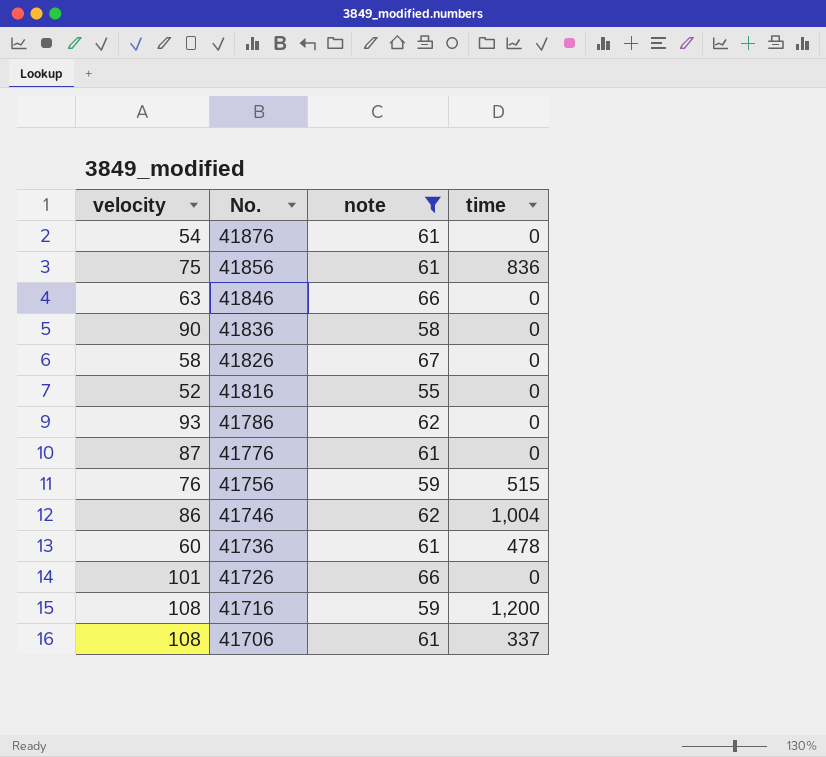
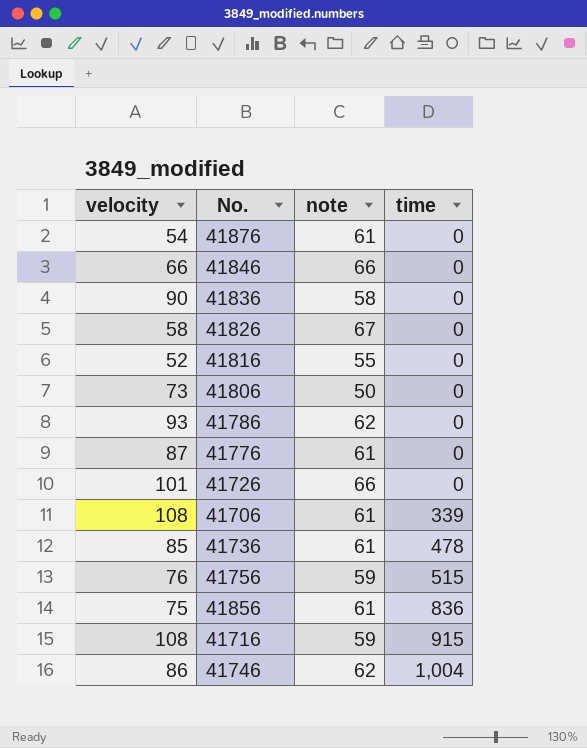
filter: note != 50 -> none
row order: No. descending -> time ascending
41846 | velocity: 63 -> 66
41706 | time: 337 -> 339
41736 | velocity: 60 -> 85
41716 | time: 1,200 -> 915

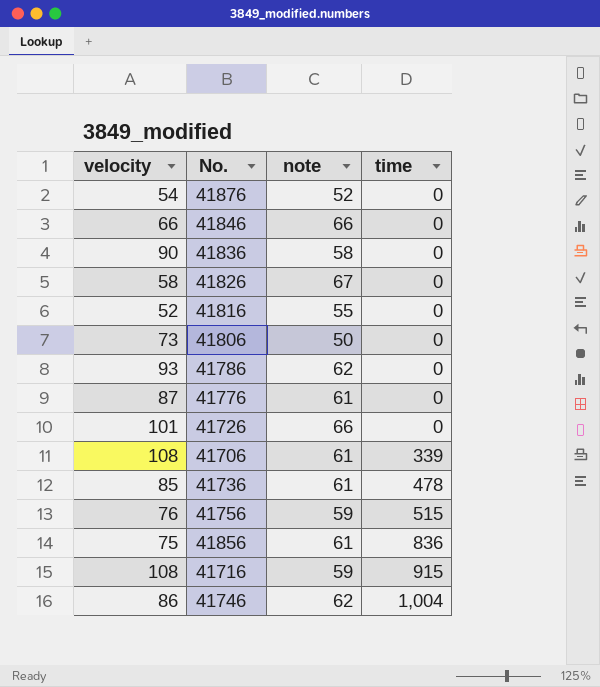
41876 | note: 61 -> 52

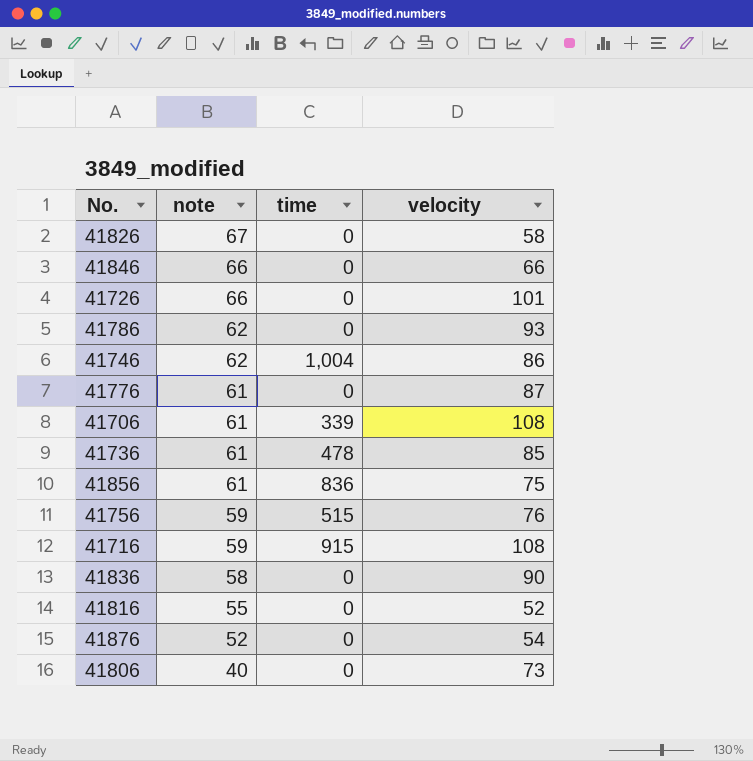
row order: time ascending -> note descending
column velocity | position: 1 -> 4
41806 | note: 50 -> 40

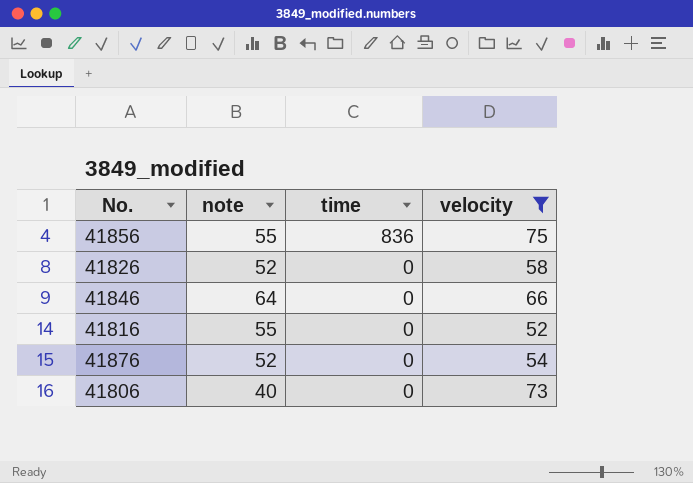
filter: none -> velocity <= 75
row order: note descending -> time descending
41856 | note: 61 -> 55
41826 | note: 67 -> 52
41846 | note: 66 -> 64

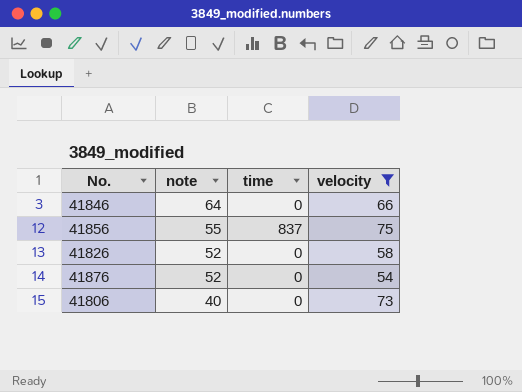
row order: time descending -> note descending
row 41816: 55 | 0 | 52 -> none
41856 | time: 836 -> 837

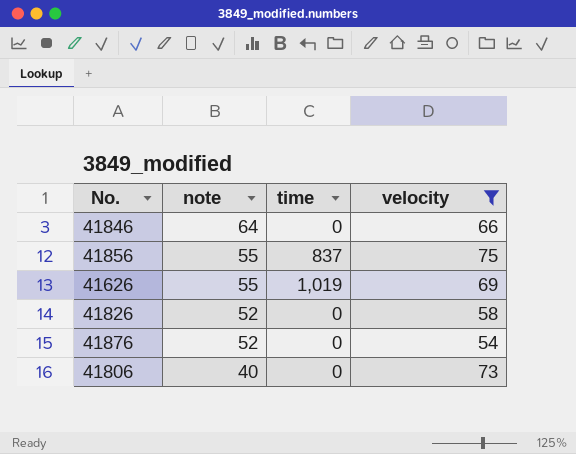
row 41626: none -> 55 | 1,019 | 69

